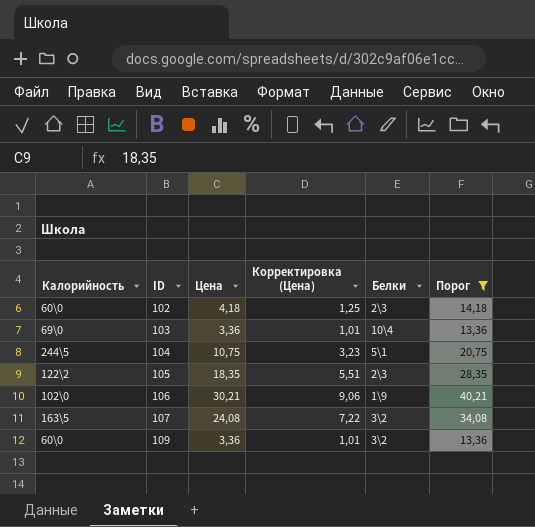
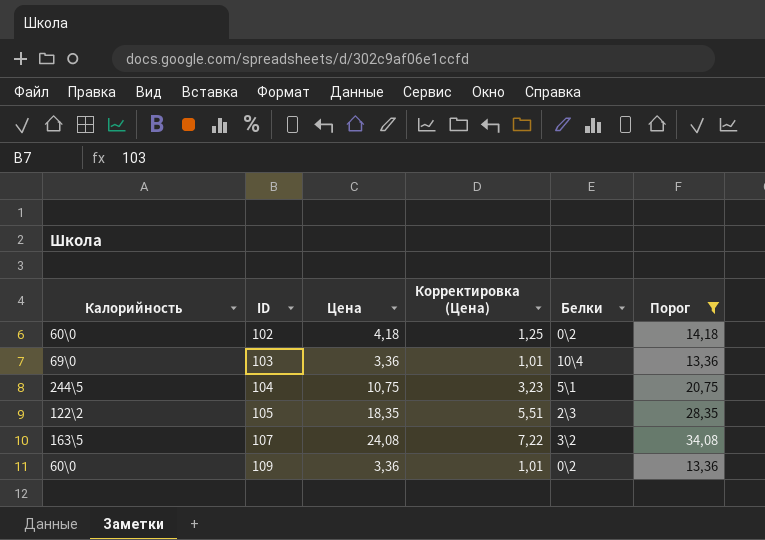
row 106: 102\0 | 30,21 | 9,06 | 1\9 | 40,21 -> none
102 | Белки: 2\3 -> 0\2
109 | Белки: 3\2 -> 0\2

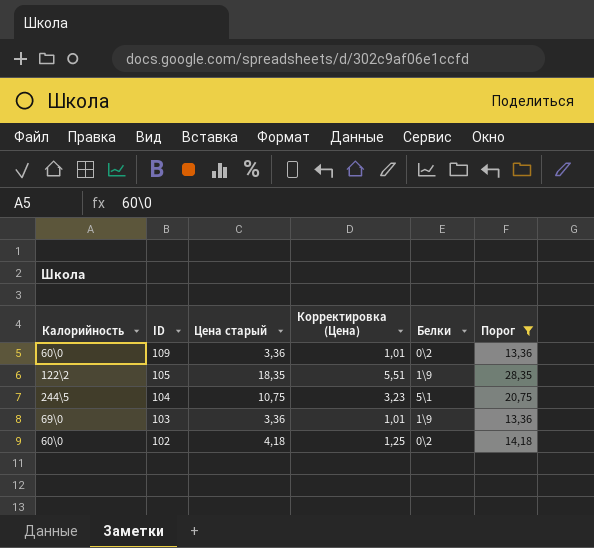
row order: ID ascending -> ID descending
column name: Цена -> Цена старый
row 107: 163\5 | 24,08 | 7,22 | 3\2 | 34,08 -> none
105 | Белки: 2\3 -> 1\9
103 | Белки: 10\4 -> 1\9

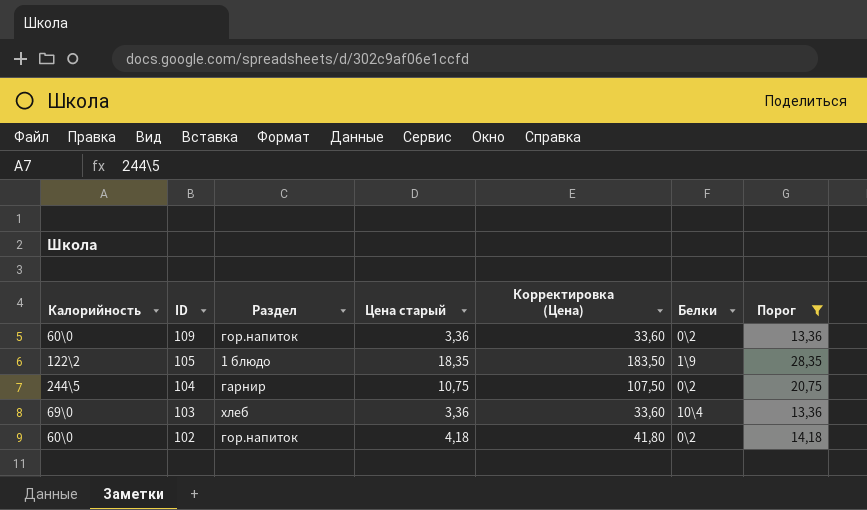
column Раздел | position: none -> 3
column Корректировка (Цена) | formula: [Цена старый] * 0,3 -> [Цена старый] * 10
104 | Белки: 5\1 -> 0\2
103 | Белки: 1\9 -> 10\4

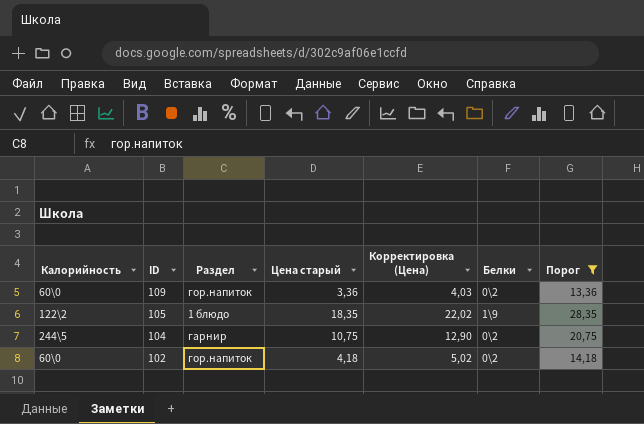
column Корректировка (Цена) | formula: [Цена старый] * 10 -> [Цена старый] * 1,2
row 103: 69\0 | хлеб | 3,36 | 33,60 | 10\4 | 13,36 -> none

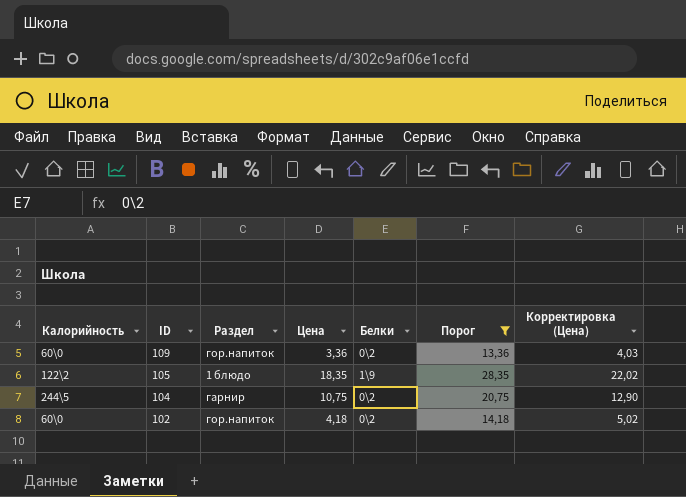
column name: Цена старый -> Цена
column Корректировка (Цена) | position: 5 -> 7

